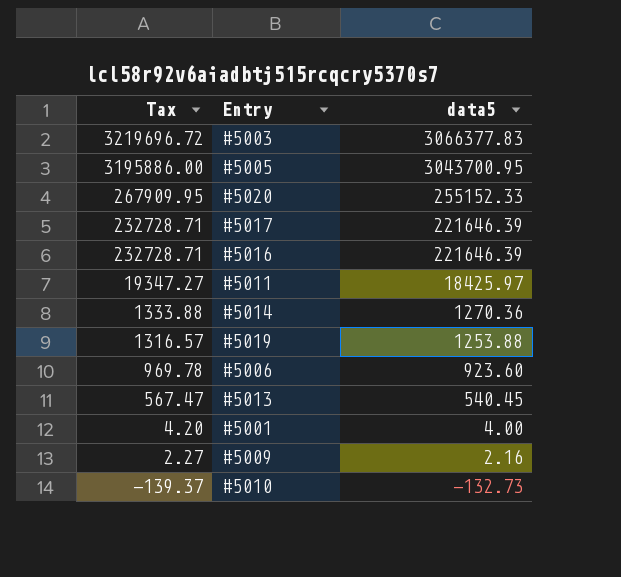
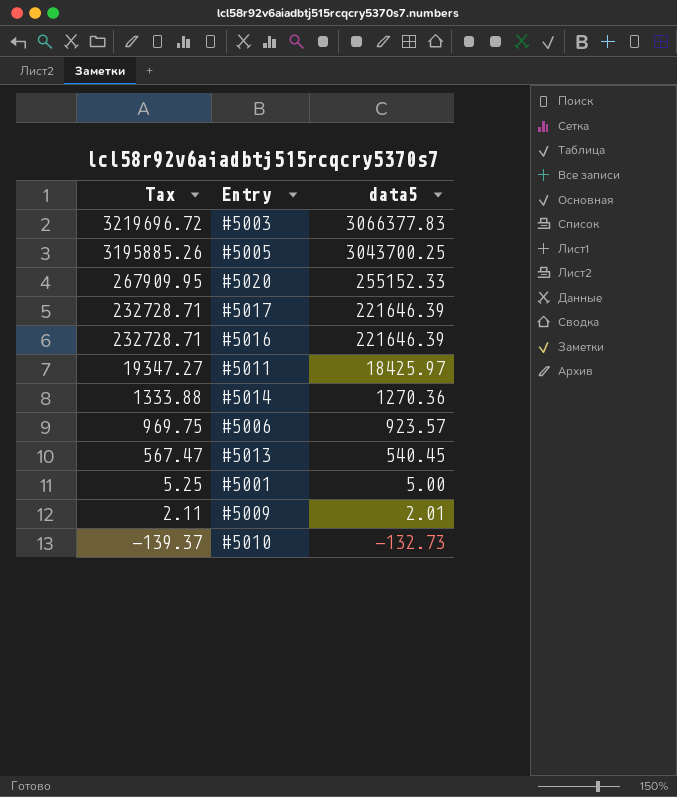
row #5019: 1316.57 | 1253.88 -> none
#5005 | Tax: 3195886.00 -> 3195885.26
#5005 | data5: 3043700.95 -> 3043700.25
#5006 | Tax: 969.78 -> 969.75
#5006 | data5: 923.60 -> 923.57
#5001 | Tax: 4.20 -> 5.25
#5001 | data5: 4.00 -> 5.00
#5009 | Tax: 2.27 -> 2.11
#5009 | data5: 2.16 -> 2.01

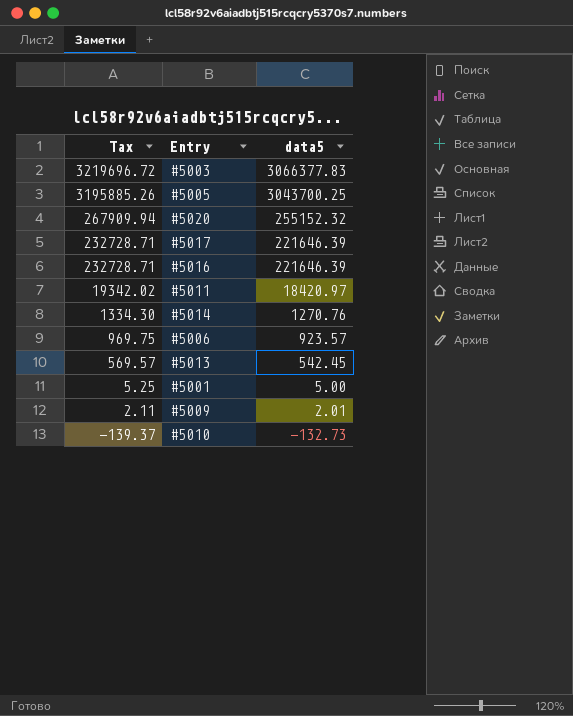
#5020 | Tax: 267909.95 -> 267909.94
#5020 | data5: 255152.33 -> 255152.32
#5011 | Tax: 19347.27 -> 19342.02
#5011 | data5: 18425.97 -> 18420.97
#5014 | Tax: 1333.88 -> 1334.30
#5014 | data5: 1270.36 -> 1270.76
#5013 | Tax: 567.47 -> 569.57
#5013 | data5: 540.45 -> 542.45

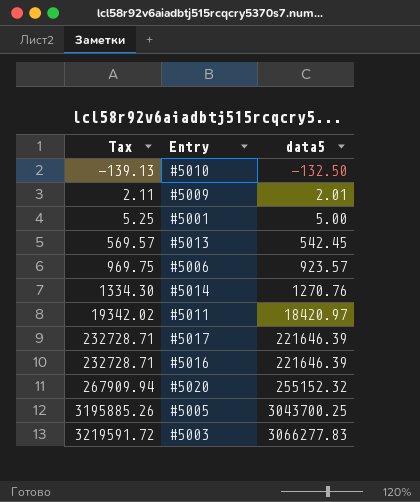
row order: Tax descending -> Tax ascending
#5010 | Tax: -139.37 -> -139.13
#5010 | data5: -132.73 -> -132.50
#5003 | Tax: 3219696.72 -> 3219591.72
#5003 | data5: 3066377.83 -> 3066277.83

